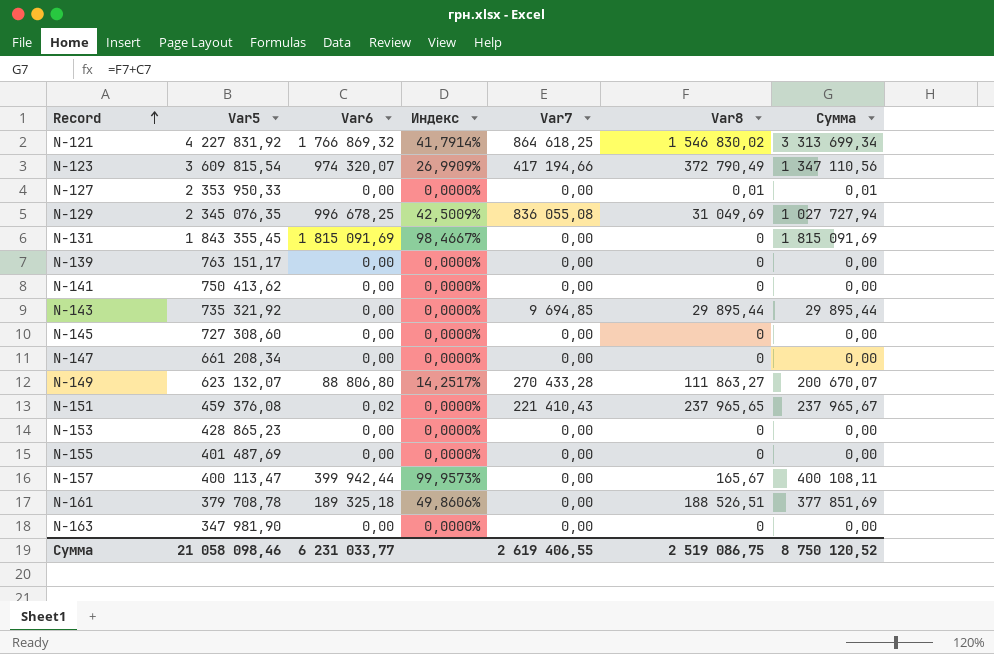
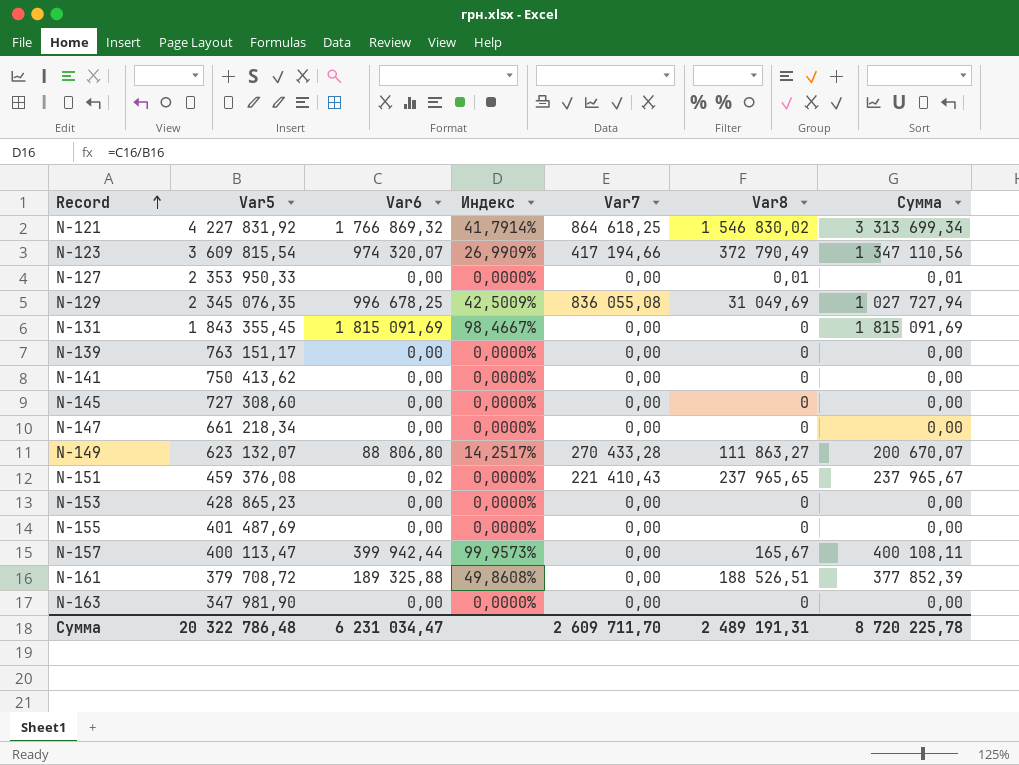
row N-143: 735 321,92 | 0,00 | 0,0000% | 9 694,85 | 29 895,44 | 29 895,44 -> none
N-147 | Var5: 661 208,34 -> 661 218,34
N-161 | Var5: 379 708,78 -> 379 708,72
N-161 | Var6: 189 325,18 -> 189 325,88
N-161 | Индекс: 49,8606% -> 49,8608%
N-161 | Сумма: 377 851,69 -> 377 852,39
Сумма | Var5: 21 058 098,46 -> 20 322 786,48
Сумма | Var6: 6 231 033,77 -> 6 231 034,47
Сумма | Var7: 2 619 406,55 -> 2 609 711,70
Сумма | Var8: 2 519 086,75 -> 2 489 191,31
Сумма | Сумма: 8 750 120,52 -> 8 720 225,78

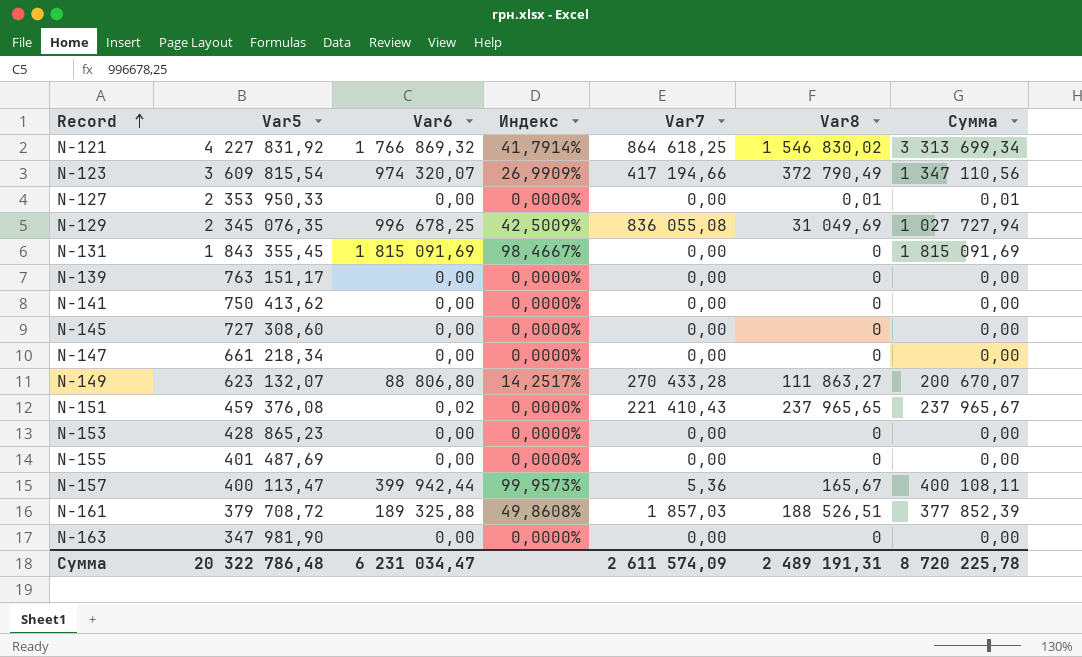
N-157 | Var7: 0,00 -> 5,36
N-161 | Var7: 0,00 -> 1 857,03
Сумма | Var7: 2 609 711,70 -> 2 611 574,09

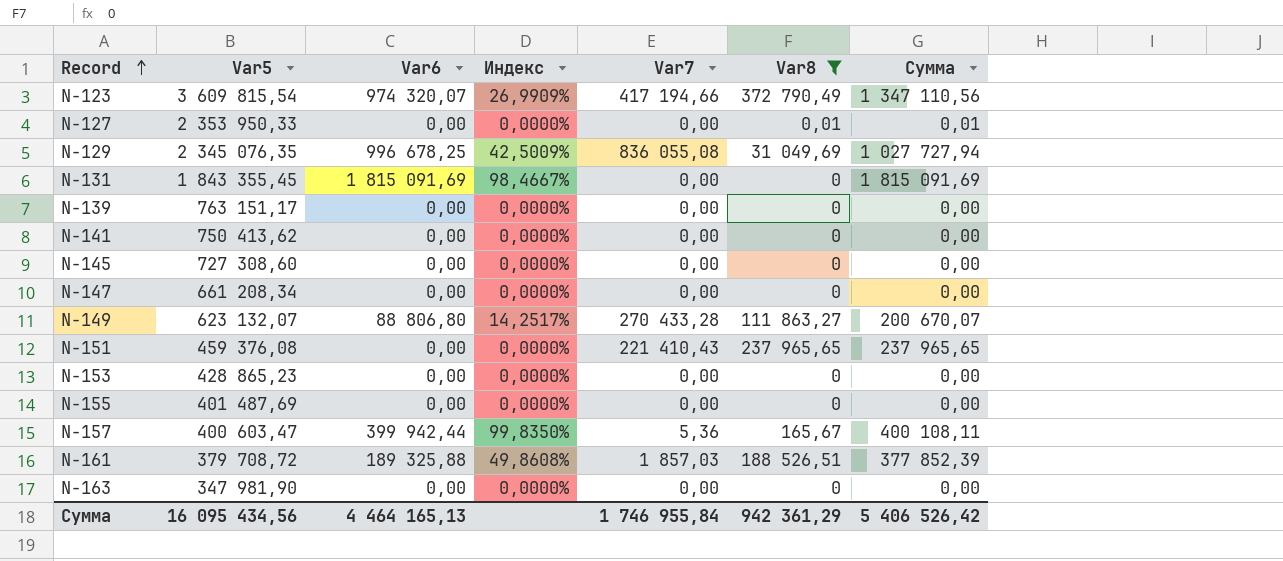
filter: none -> Var8 != 1 546 830,02
N-147 | Var5: 661 218,34 -> 661 208,34
N-151 | Var6: 0,02 -> 0,00
N-151 | Сумма: 237 965,67 -> 237 965,65
N-157 | Var5: 400 113,47 -> 400 603,47
N-157 | Индекс: 99,9573% -> 99,8350%
Сумма | Var5: 20 322 786,48 -> 16 095 434,56
Сумма | Var6: 6 231 034,47 -> 4 464 165,13
Сумма | Var7: 2 611 574,09 -> 1 746 955,84
Сумма | Var8: 2 489 191,31 -> 942 361,29
Сумма | Сумма: 8 720 225,78 -> 5 406 526,42

